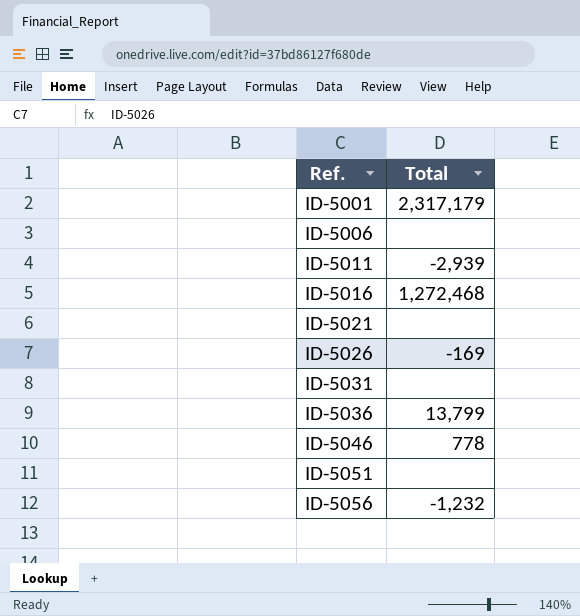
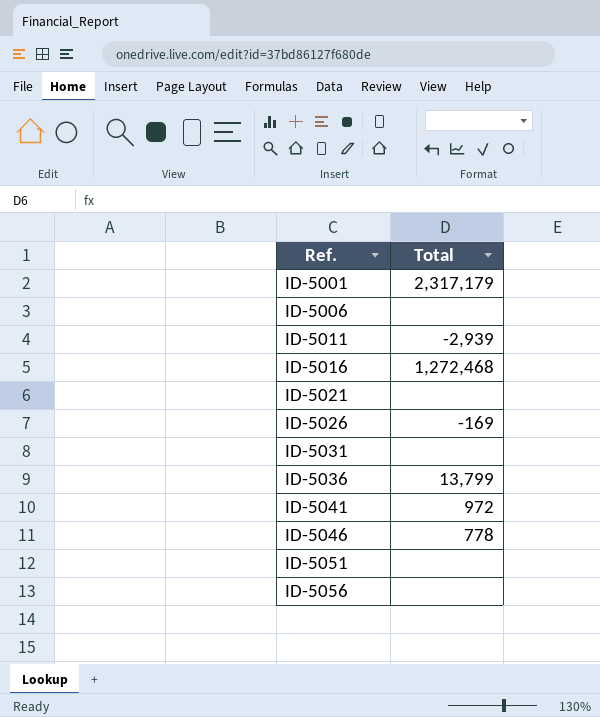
row ID-5041: none -> 972
ID-5056 | Total: -1,232 -> none

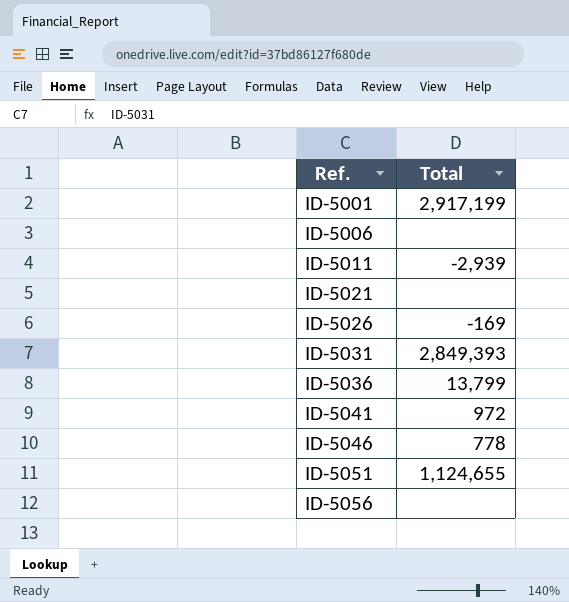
row ID-5016: 1,272,468 -> none
ID-5001 | Total: 2,317,179 -> 2,917,199
ID-5031 | Total: none -> 2,849,393
ID-5051 | Total: none -> 1,124,655

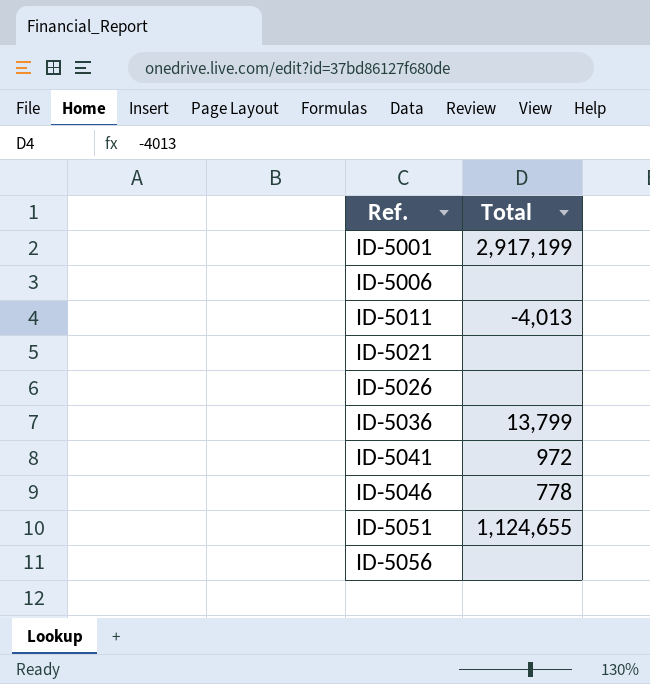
row ID-5031: 2,849,393 -> none
ID-5011 | Total: -2,939 -> -4,013
ID-5026 | Total: -169 -> none

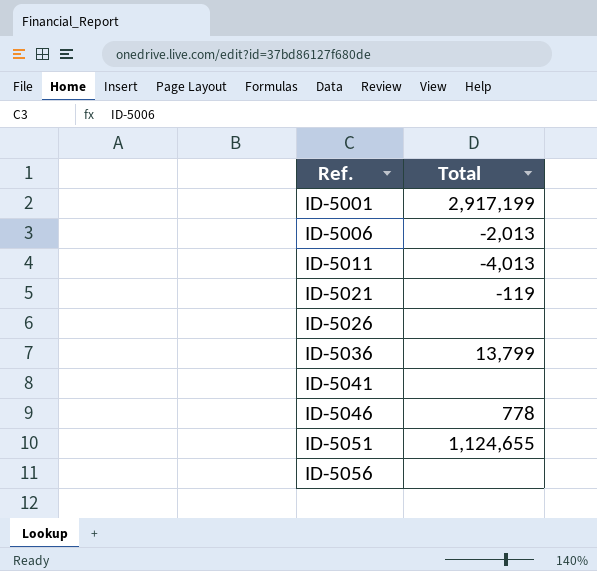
ID-5006 | Total: none -> -2,013
ID-5021 | Total: none -> -119
ID-5041 | Total: 972 -> none

